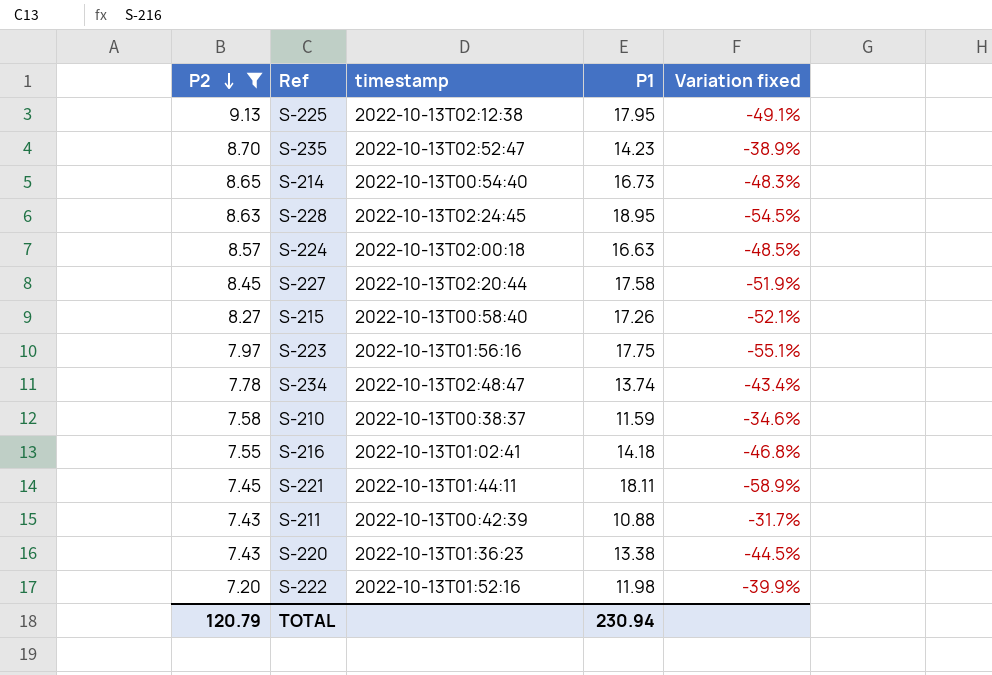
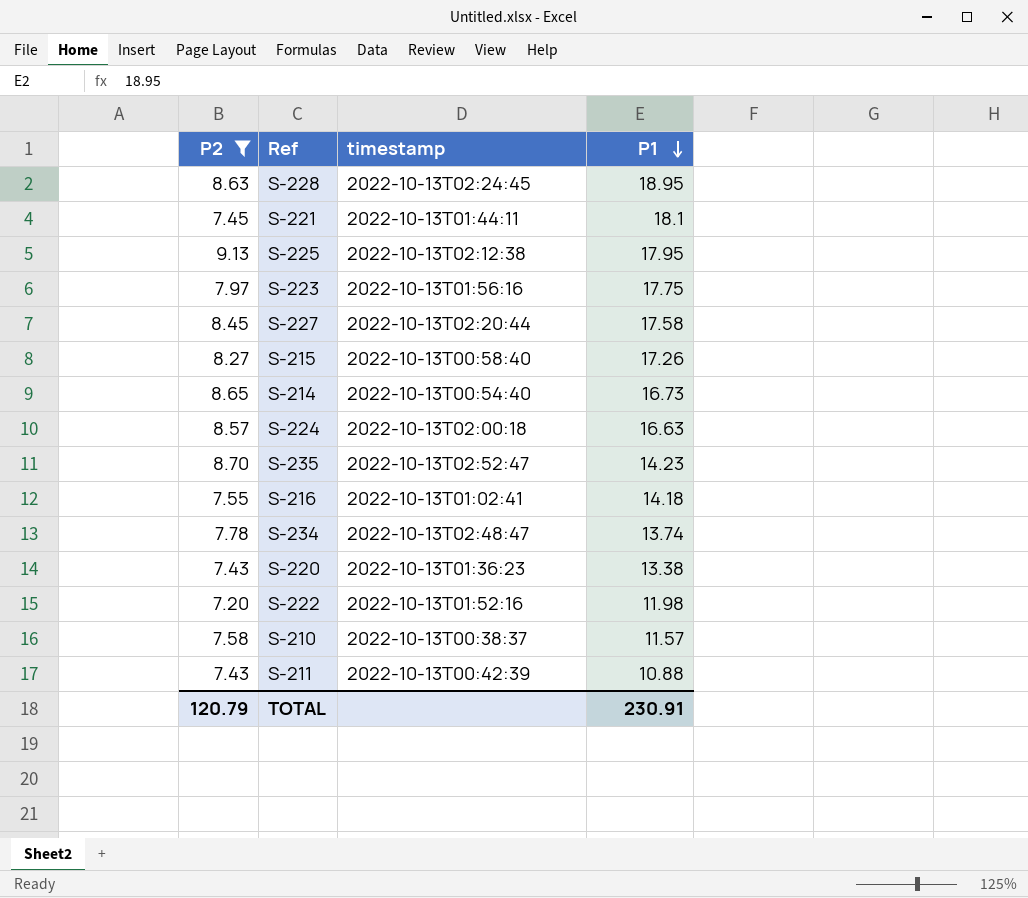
row order: P2 descending -> P1 descending
column Variation fixed | formula: ([P2] - [P1]) / [P1] -> none
S-221 | P1: 18.11 -> 18.1
S-210 | P1: 11.59 -> 11.57
TOTAL | P1: 230.94 -> 230.91

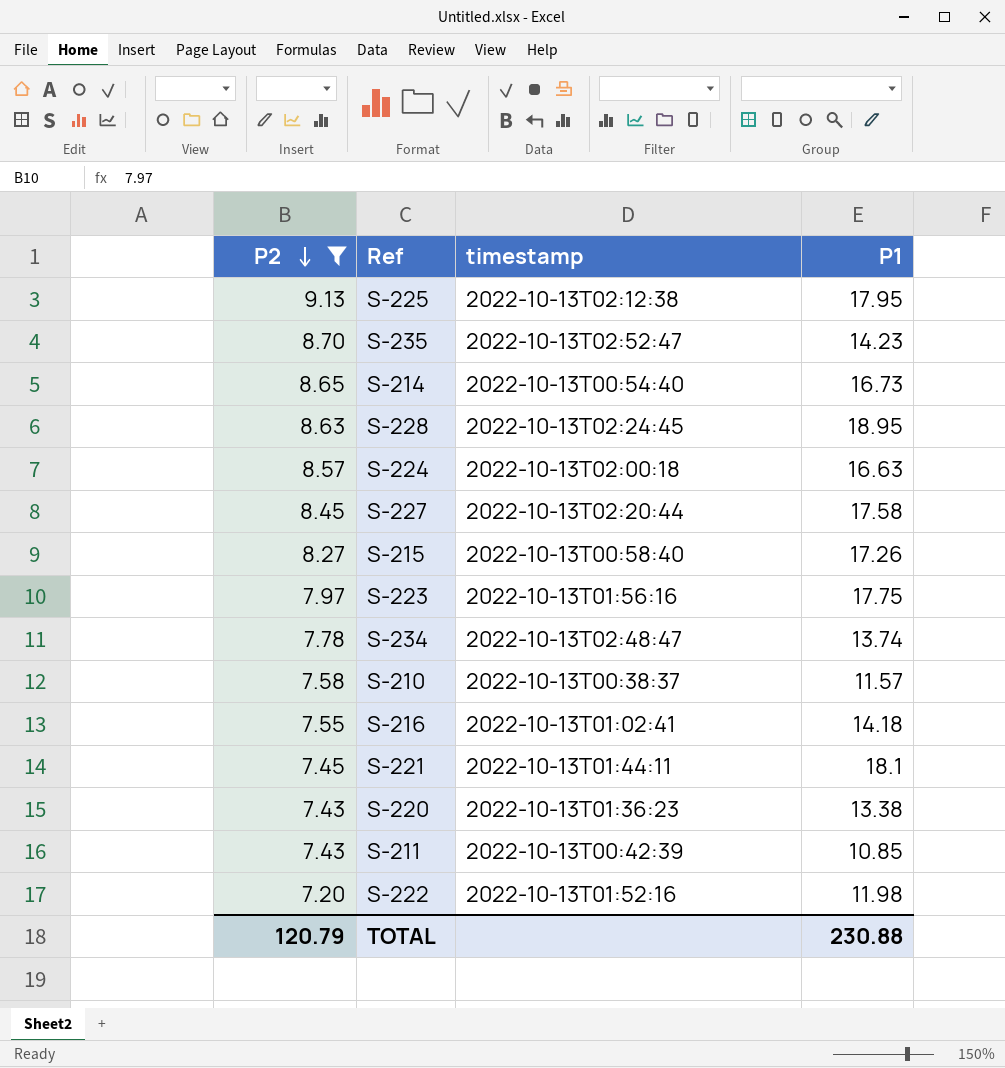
row order: P1 descending -> P2 descending
S-211 | P1: 10.88 -> 10.85
TOTAL | P1: 230.91 -> 230.88

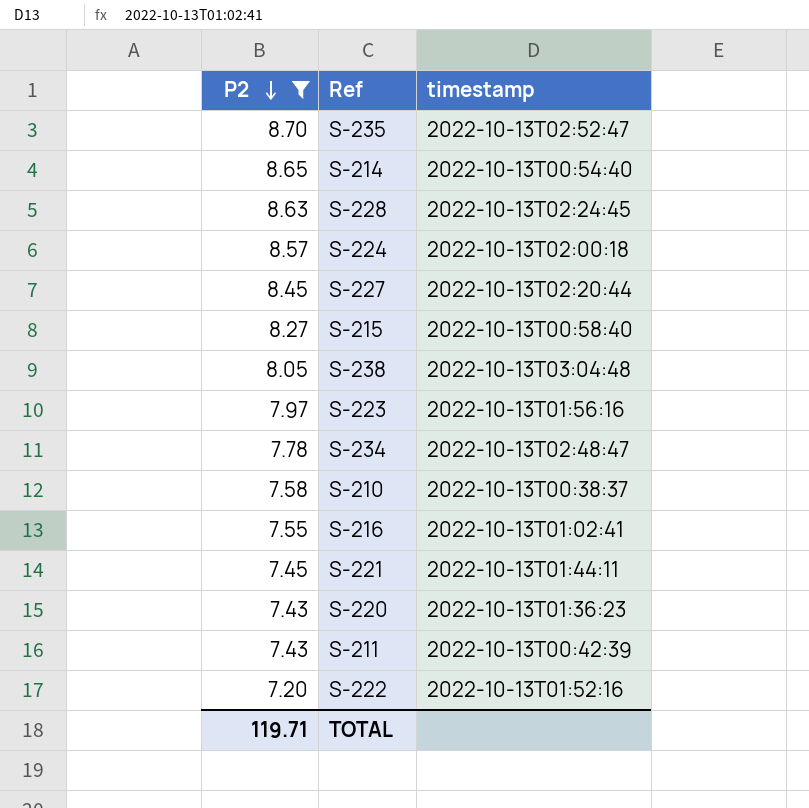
column P1 | position: 4 -> none
row S-225: 9.13 | 2022-10-13T02:12:38 | 17.95 -> none
row S-238: none -> 8.05 | 2022-10-13T03:04:48
TOTAL | P2: 120.79 -> 119.71

